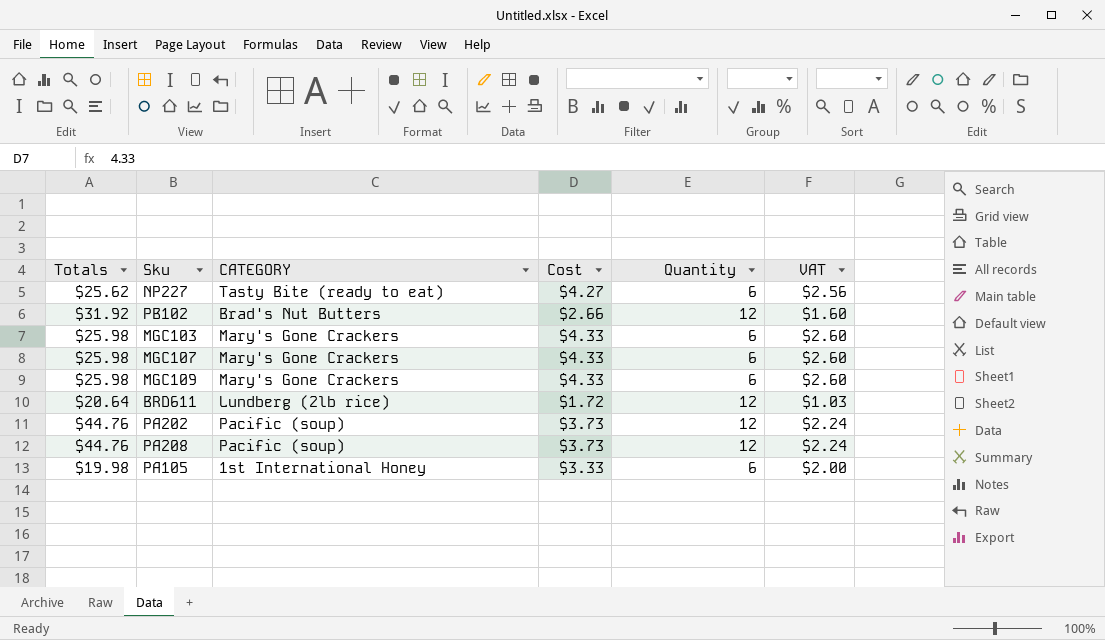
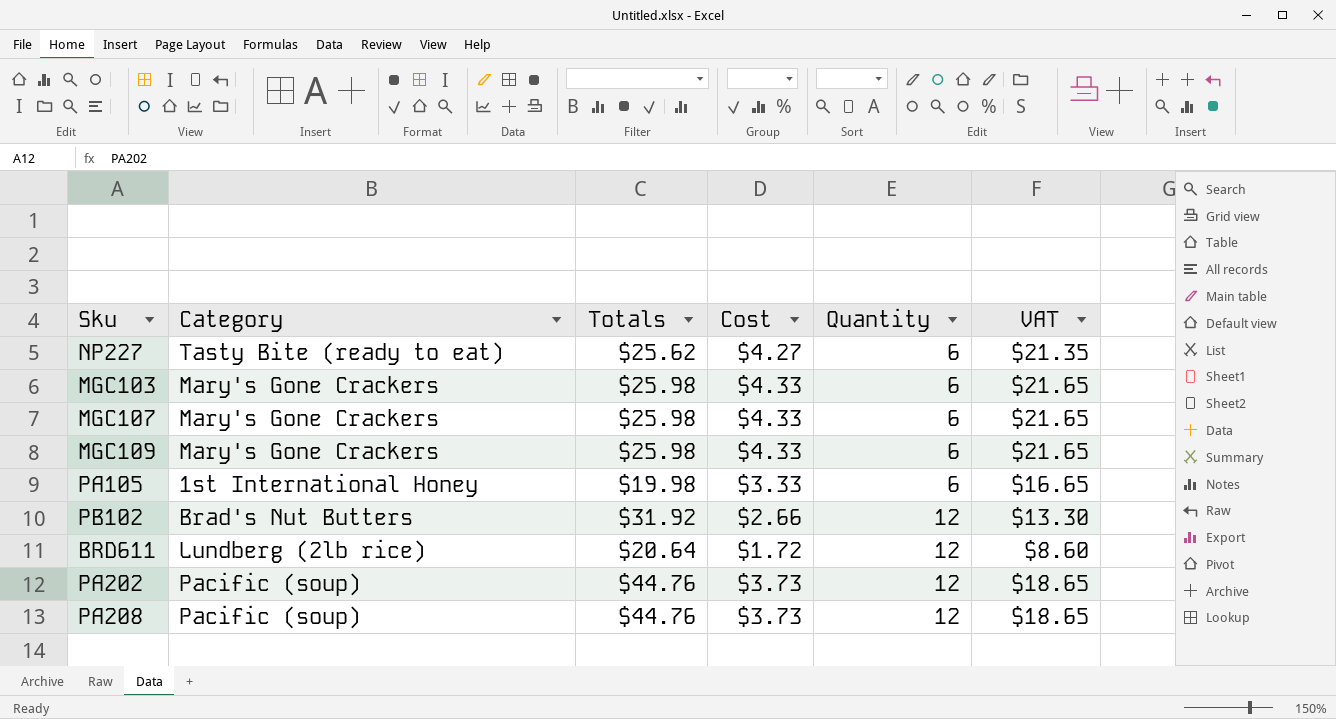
row order: none -> Quantity ascending
column name: CATEGORY -> Category
column Totals | position: 1 -> 3
column VAT | formula: [Cost] * 0.6 -> [Cost] * 5

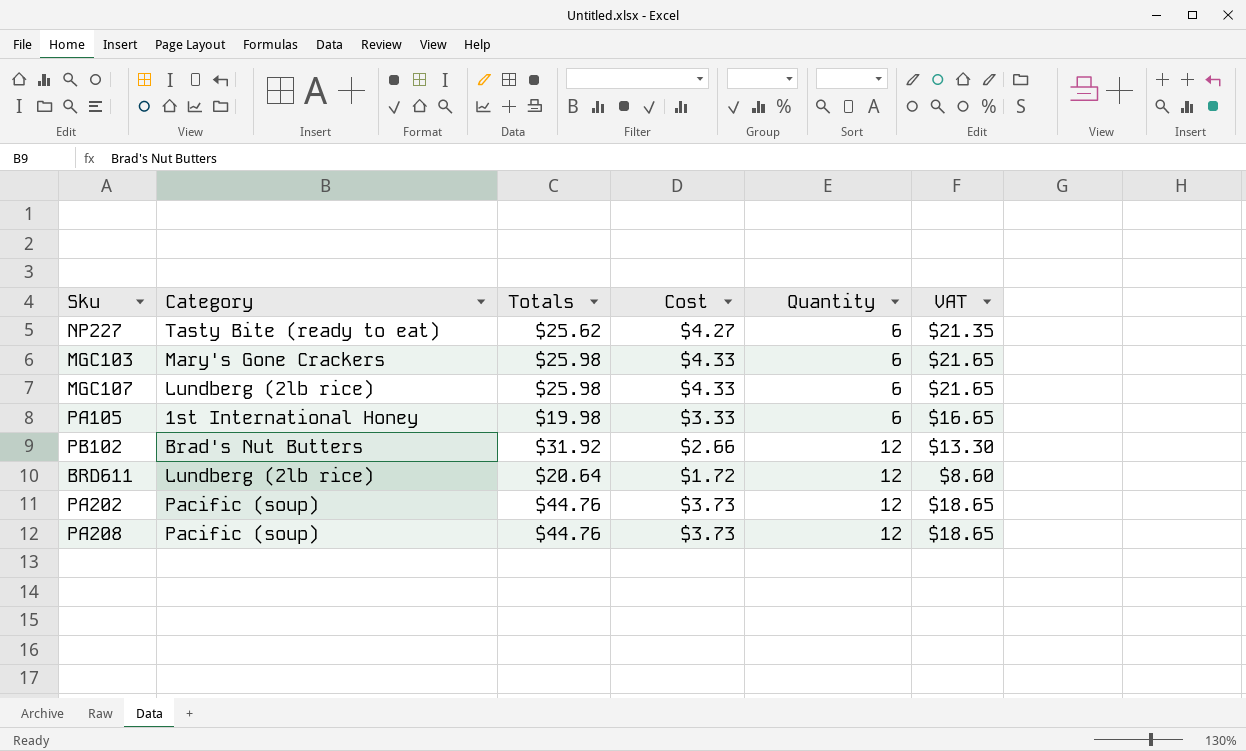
row MGC109: Mary's Gone Crackers | $25.98 | $4.33 | 6 | $21.65 -> none
MGC107 | Category: Mary's Gone Crackers -> Lundberg (2lb rice)

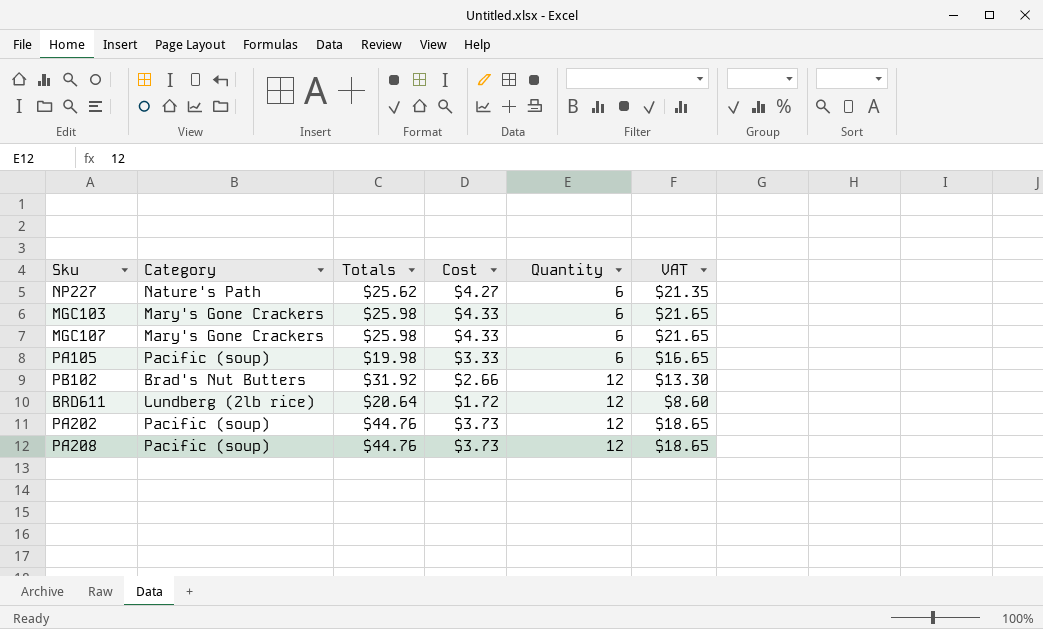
NP227 | Category: Tasty Bite (ready to eat) -> Nature's Path
MGC107 | Category: Lundberg (2lb rice) -> Mary's Gone Crackers
PA105 | Category: 1st International Honey -> Pacific (soup)

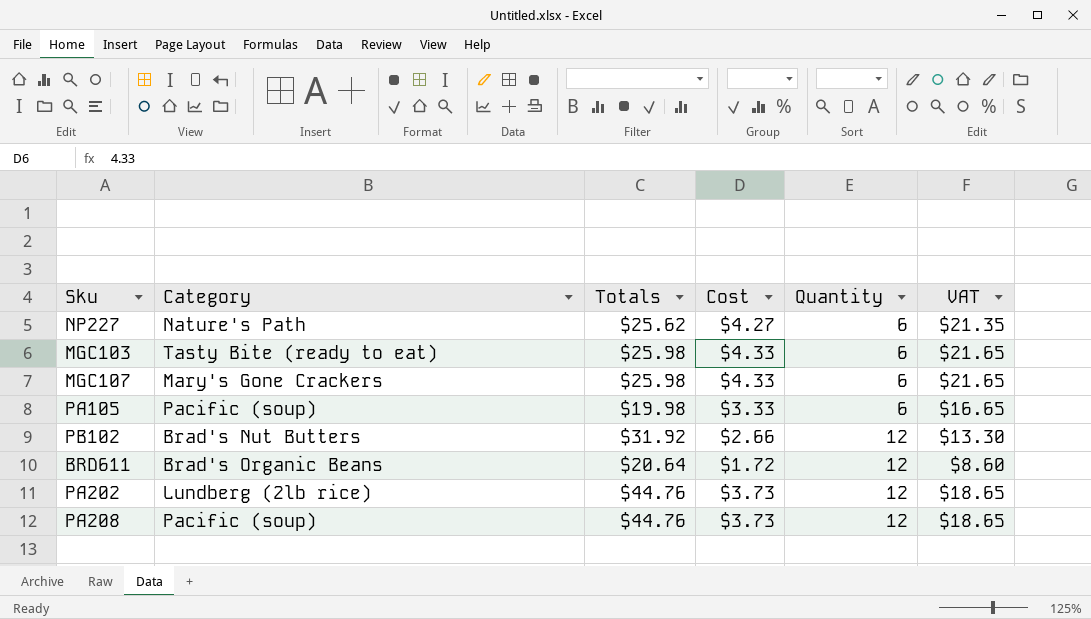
MGC103 | Category: Mary's Gone Crackers -> Tasty Bite (ready to eat)
BRD611 | Category: Lundberg (2lb rice) -> Brad's Organic Beans
PA202 | Category: Pacific (soup) -> Lundberg (2lb rice)

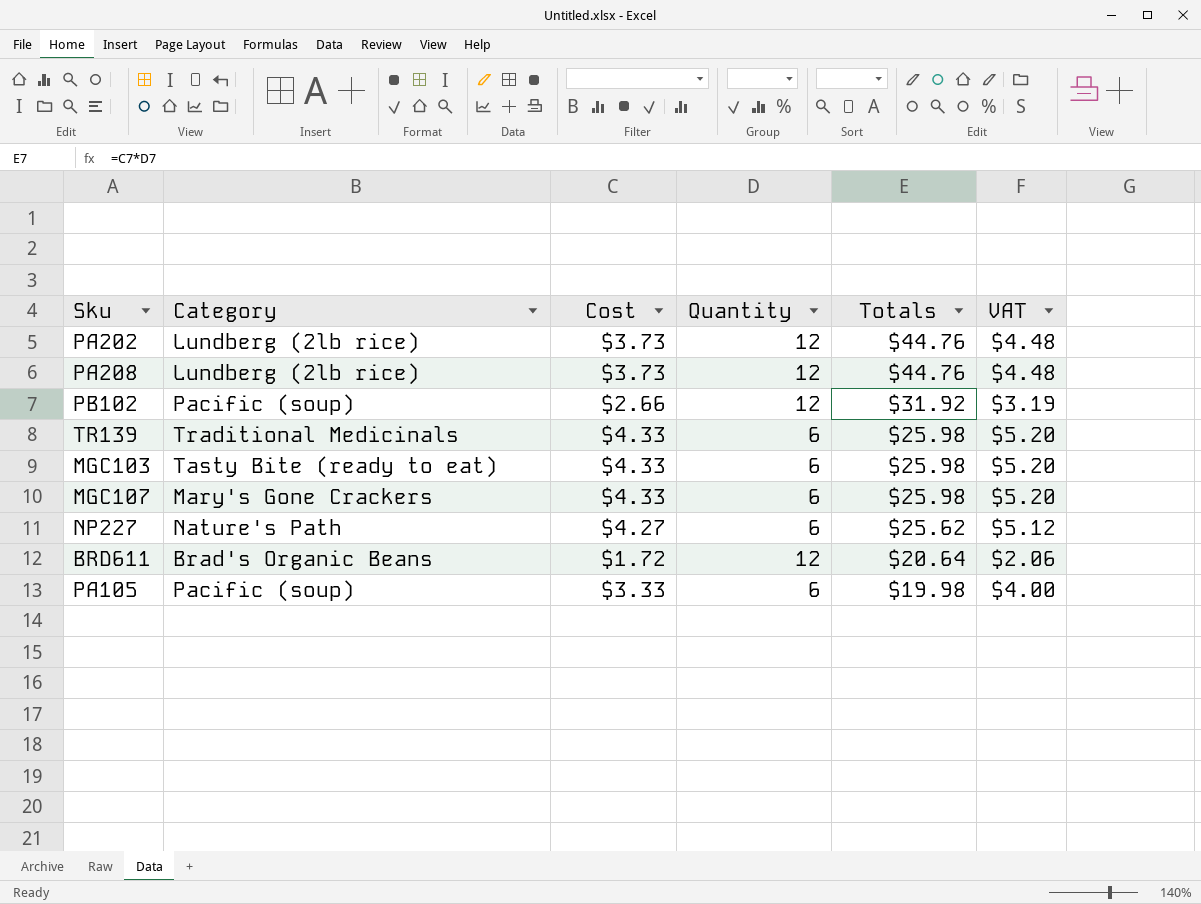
row order: Quantity ascending -> Totals descending
column Totals | position: 3 -> 5
column VAT | formula: [Cost] * 5 -> [Cost] * 1.2
PA208 | Category: Pacific (soup) -> Lundberg (2lb rice)
PB102 | Category: Brad's Nut Butters -> Pacific (soup)
row TR139: none -> Traditional Medicinals | $4.33 | 6 | $25.98 | $5.20

